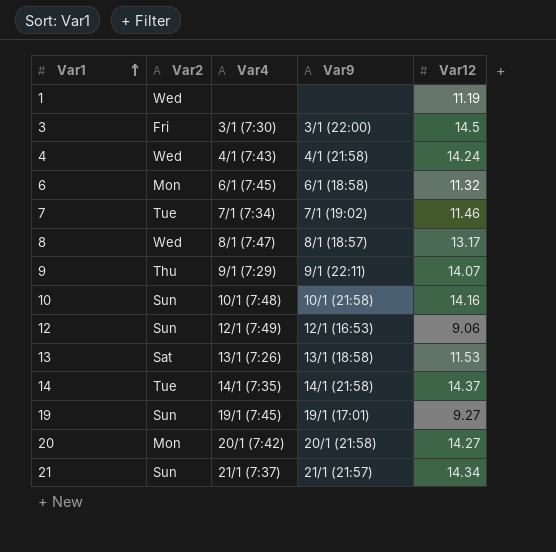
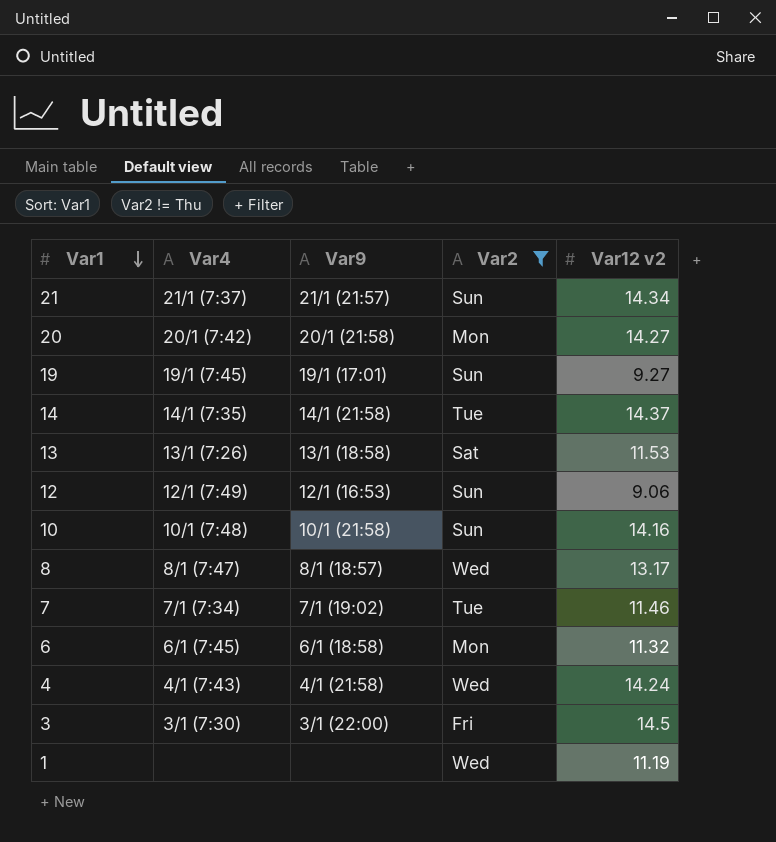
filter: none -> Var2 != Thu
row order: Var1 ascending -> Var1 descending
column Var2 | position: 2 -> 4
column name: Var12 -> Var12 v2

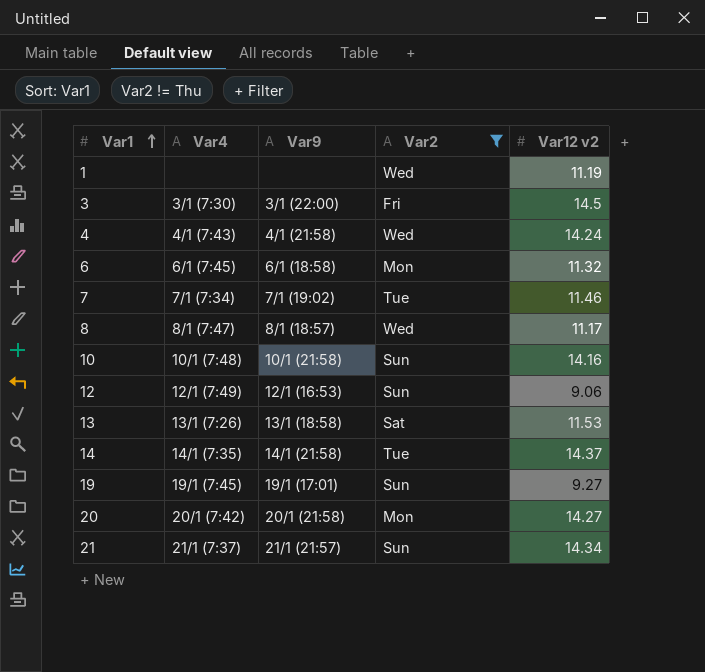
row order: Var1 descending -> Var1 ascending
8 | Var12 v2: 13.17 -> 11.17

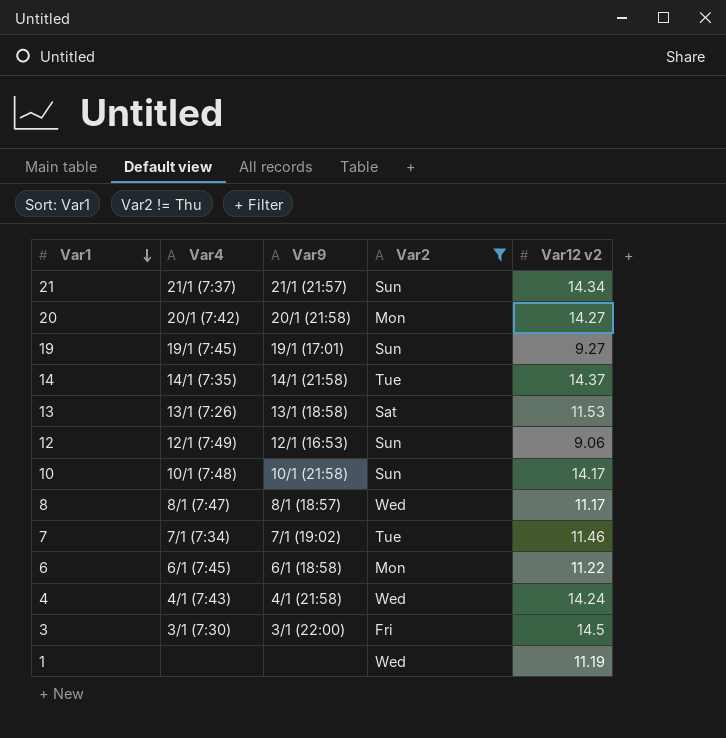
row order: Var1 ascending -> Var1 descending
10 | Var12 v2: 14.16 -> 14.17
6 | Var12 v2: 11.32 -> 11.22

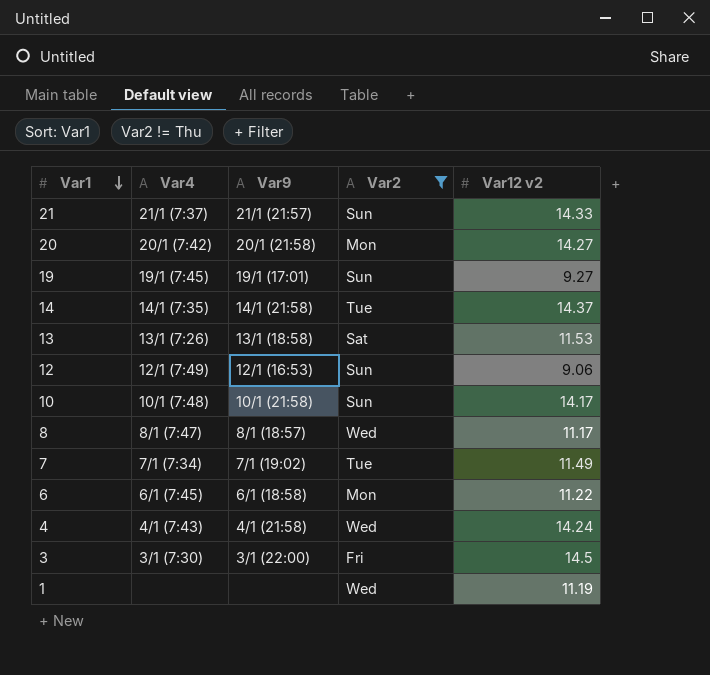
21 | Var12 v2: 14.34 -> 14.33
7 | Var12 v2: 11.46 -> 11.49

